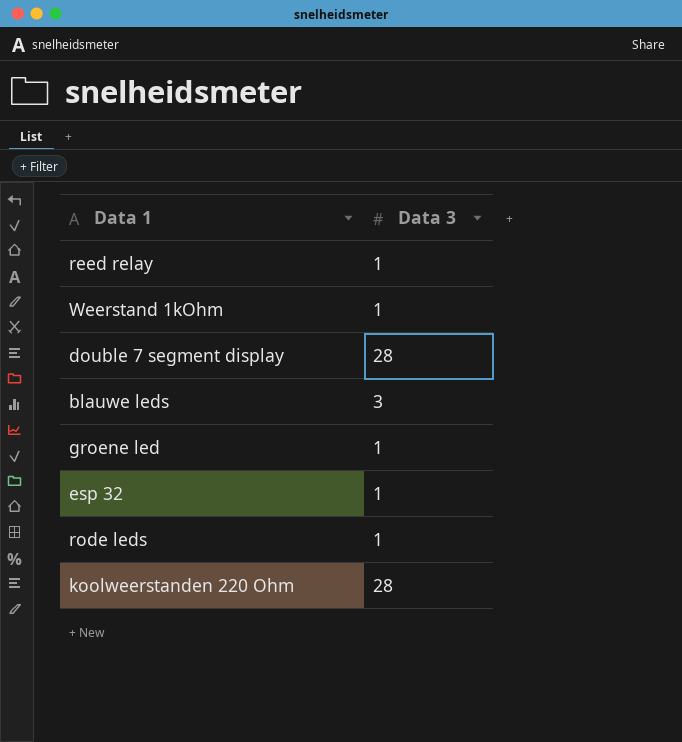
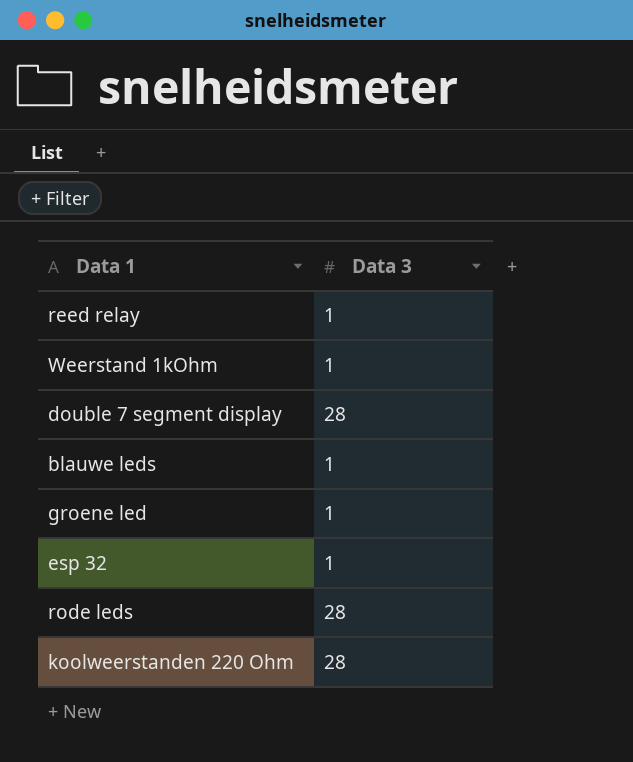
blauwe leds | Data 3: 3 -> 1
rode leds | Data 3: 1 -> 28

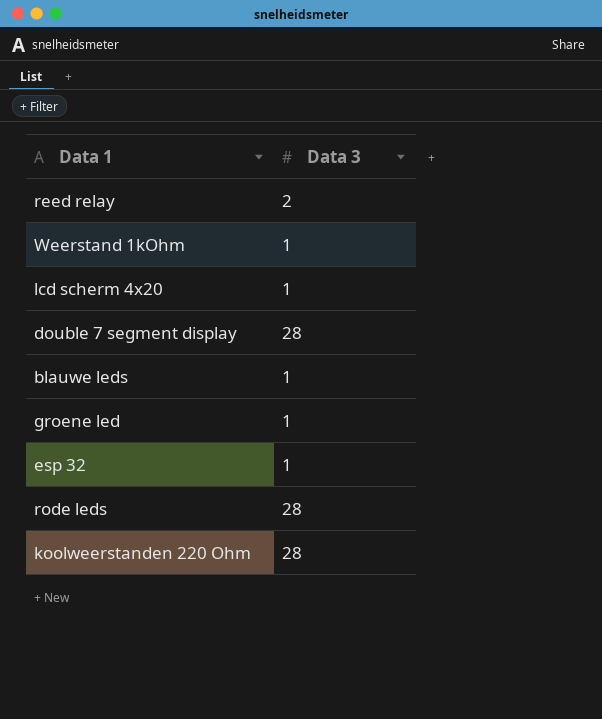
reed relay | Data 3: 1 -> 2
row lcd scherm 4x20: none -> 1

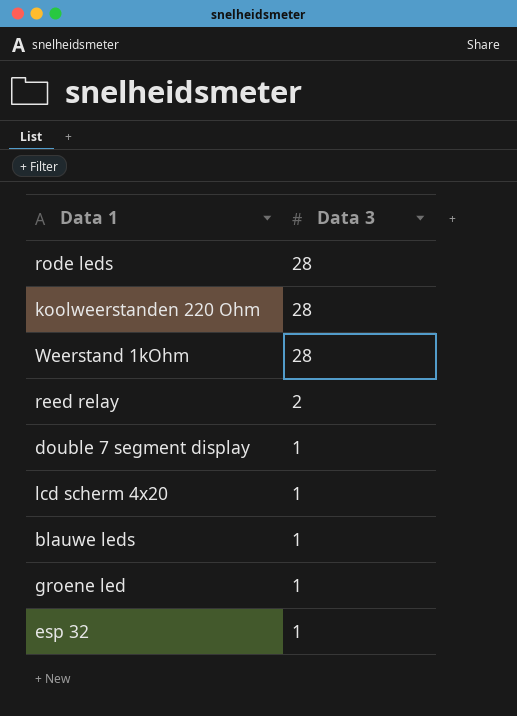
row order: none -> Data 3 descending
Weerstand 1kOhm | Data 3: 1 -> 28
double 7 segment display | Data 3: 28 -> 1

